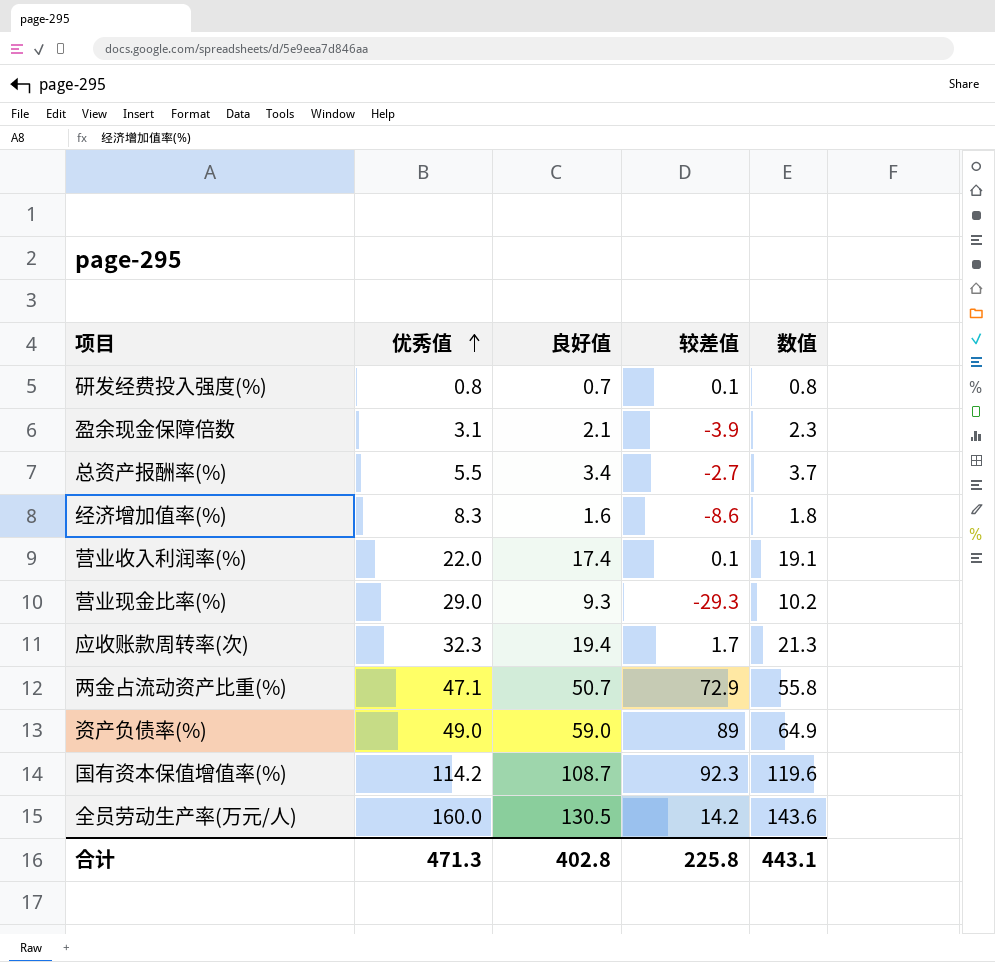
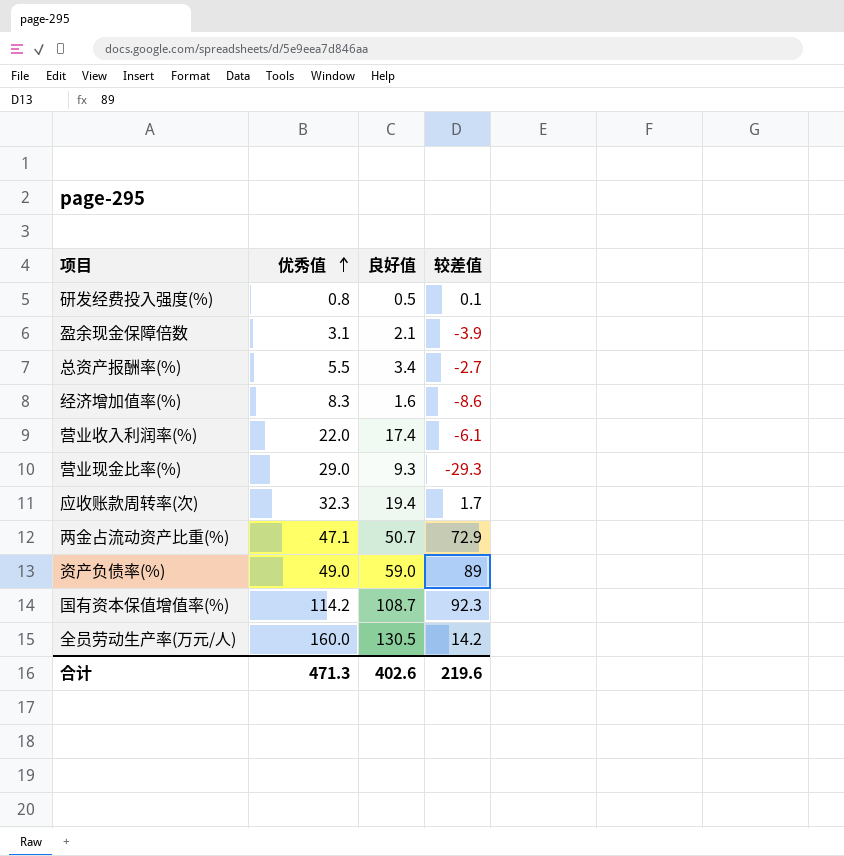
column 数值 | formula: [良好值] * 1.1 -> none
研发经费投入强度(%) | 良好值: 0.7 -> 0.5
营业收入利润率(%) | 较差值: 0.1 -> -6.1
合计 | 良好值: 402.8 -> 402.6
合计 | 较差值: 225.8 -> 219.6

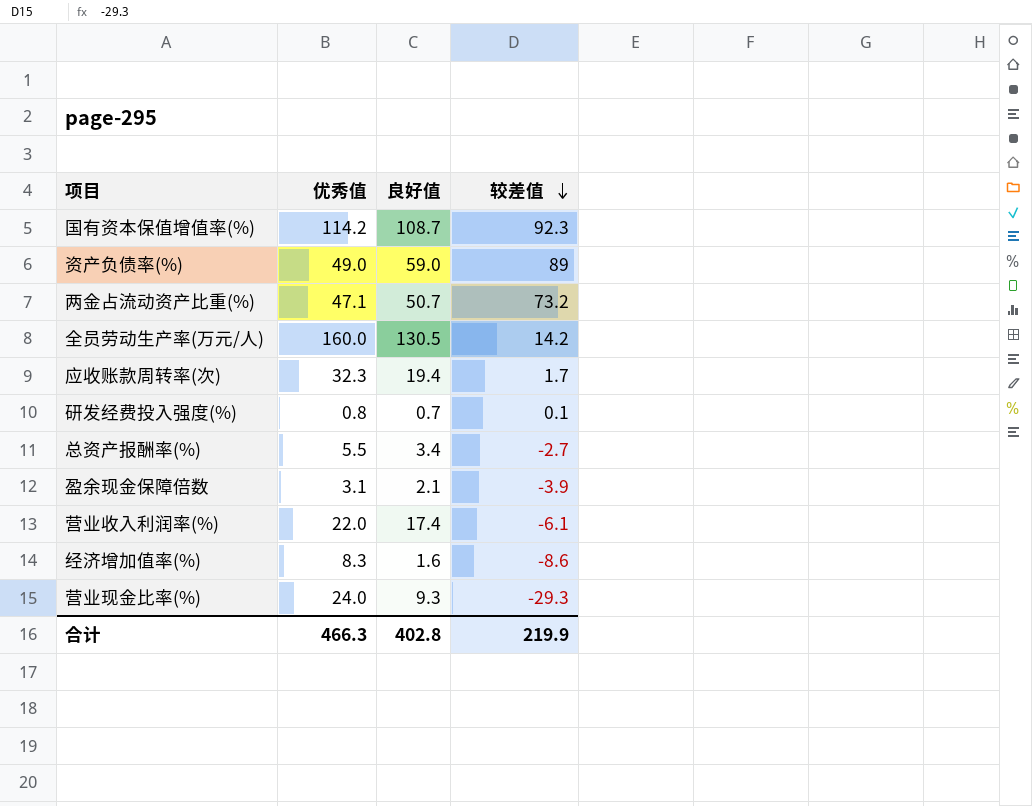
row order: 优秀值 ascending -> 较差值 descending
两金占流动资产比重(%) | 较差值: 72.9 -> 73.2
研发经费投入强度(%) | 良好值: 0.5 -> 0.7
营业现金比率(%) | 优秀值: 29.0 -> 24.0
合计 | 优秀值: 471.3 -> 466.3
合计 | 良好值: 402.6 -> 402.8
合计 | 较差值: 219.6 -> 219.9

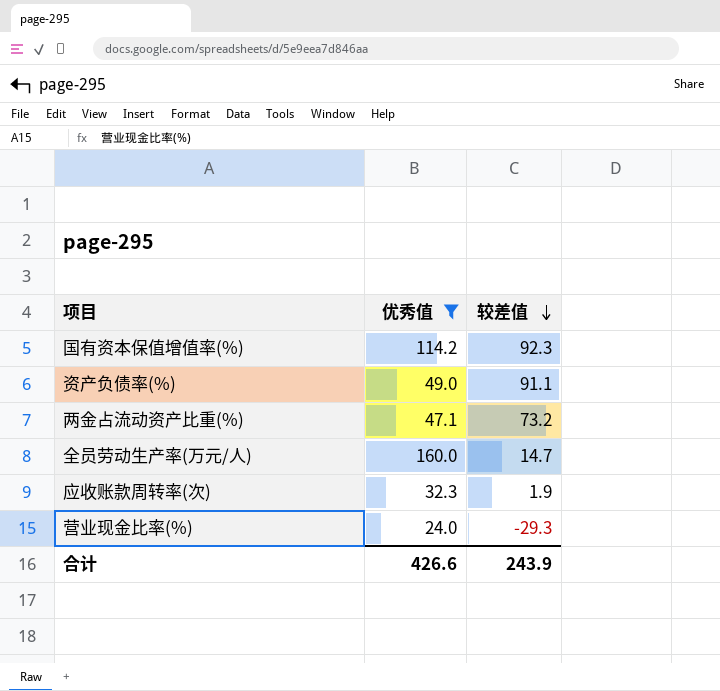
filter: none -> 优秀值 >= 24.0
column 良好值 | position: 3 -> none
资产负债率(%) | 较差值: 89 -> 91.1
全员劳动生产率(万元/人) | 较差值: 14.2 -> 14.7
应收账款周转率(次) | 较差值: 1.7 -> 1.9
合计 | 优秀值: 466.3 -> 426.6
合计 | 较差值: 219.9 -> 243.9

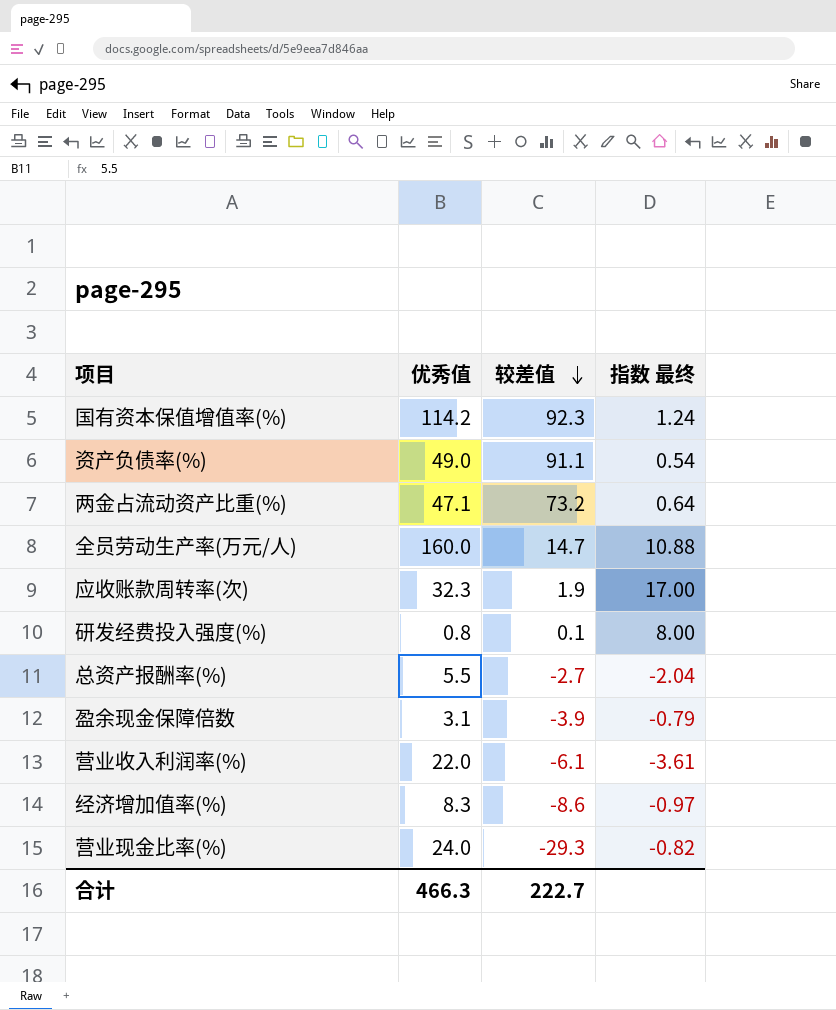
filter: 优秀值 >= 24.0 -> none
column 指数 最终 | formula: none -> [优秀值] / [较差值]
合计 | 优秀值: 426.6 -> 466.3
合计 | 较差值: 243.9 -> 222.7

